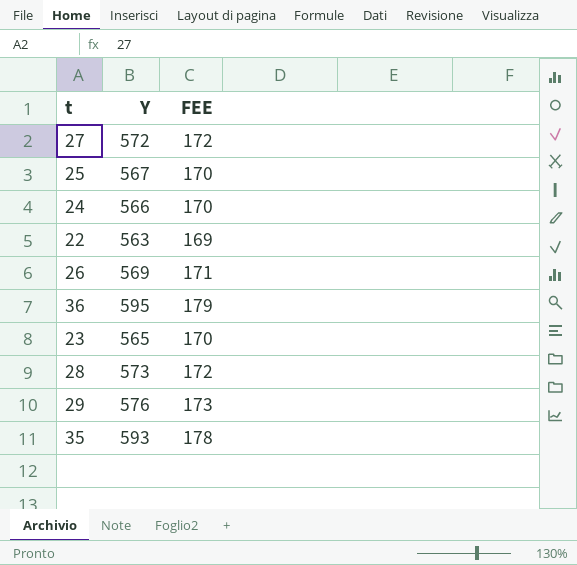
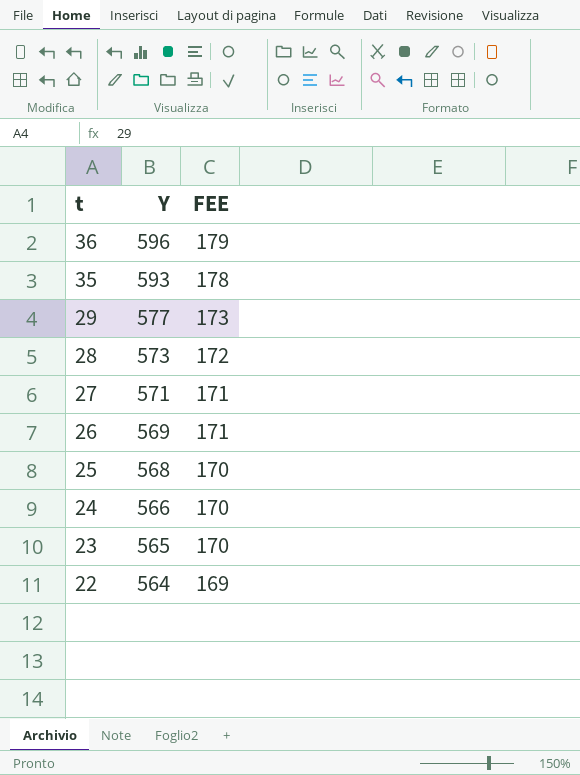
row order: none -> t descending
36 | Y: 595 -> 596
29 | Y: 576 -> 577
27 | Y: 572 -> 571
27 | FEE: 172 -> 171
25 | Y: 567 -> 568
22 | Y: 563 -> 564

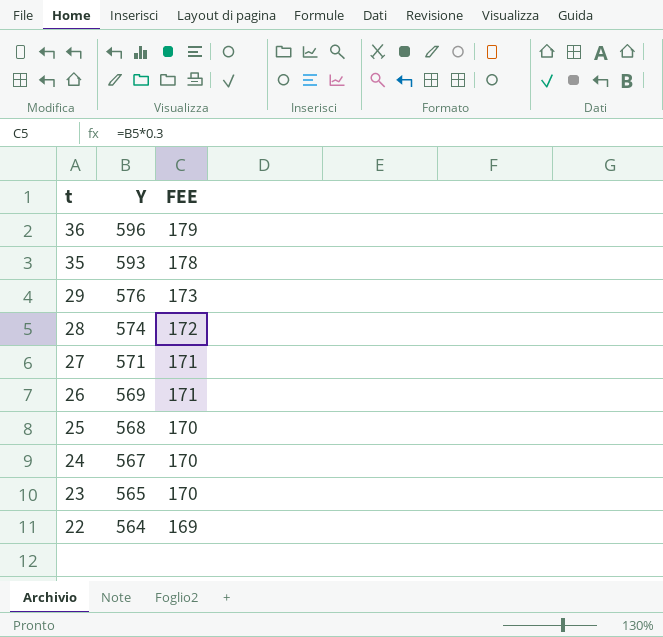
29 | Y: 577 -> 576
28 | Y: 573 -> 574
24 | Y: 566 -> 567

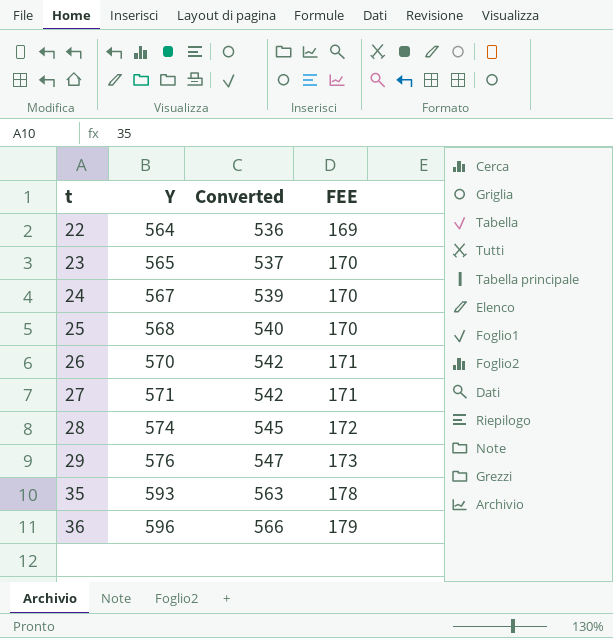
row order: t descending -> t ascending
column Converted | formula: none -> [Y] * 0.95
26 | Y: 569 -> 570

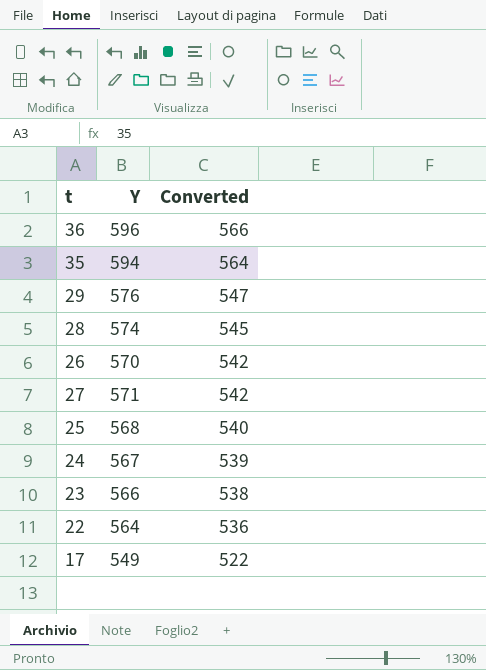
row order: t ascending -> Converted descending
column FEE | formula: [Y] * 0.3 -> none
35 | Y: 593 -> 594
35 | Converted: 563 -> 564
23 | Y: 565 -> 566
23 | Converted: 537 -> 538
row 17: none -> 549 | 522

